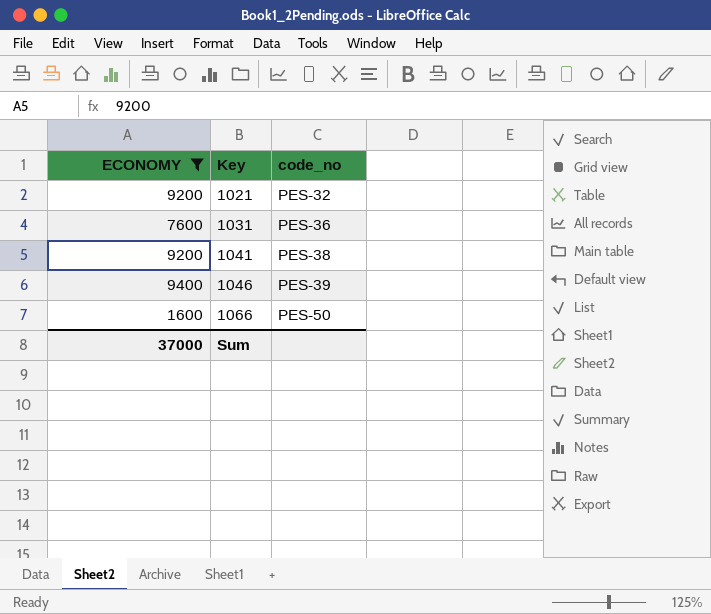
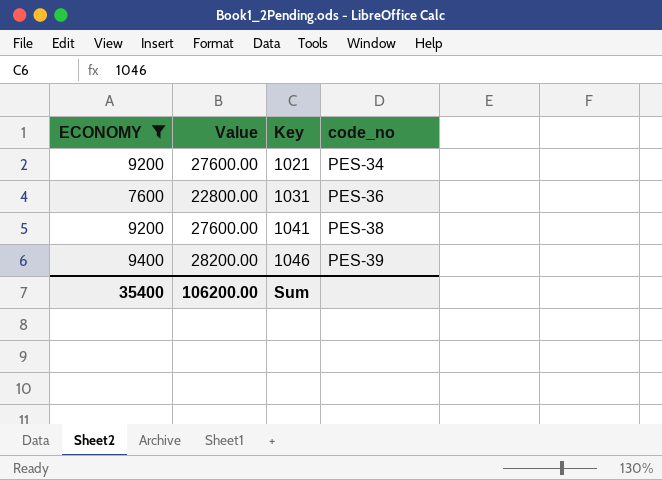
column Value | formula: none -> [ECONOMY] * 3
row 1066: 1600 | PES-50 -> none
1021 | code_no: PES-32 -> PES-34
Sum | ECONOMY: 37000 -> 35400

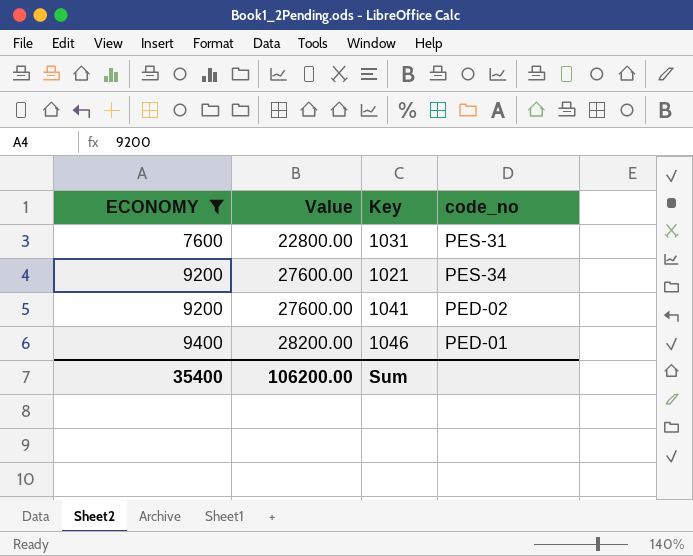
row order: Key ascending -> ECONOMY ascending
1031 | code_no: PES-36 -> PES-31
1041 | code_no: PES-38 -> PED-02
1046 | code_no: PES-39 -> PED-01

